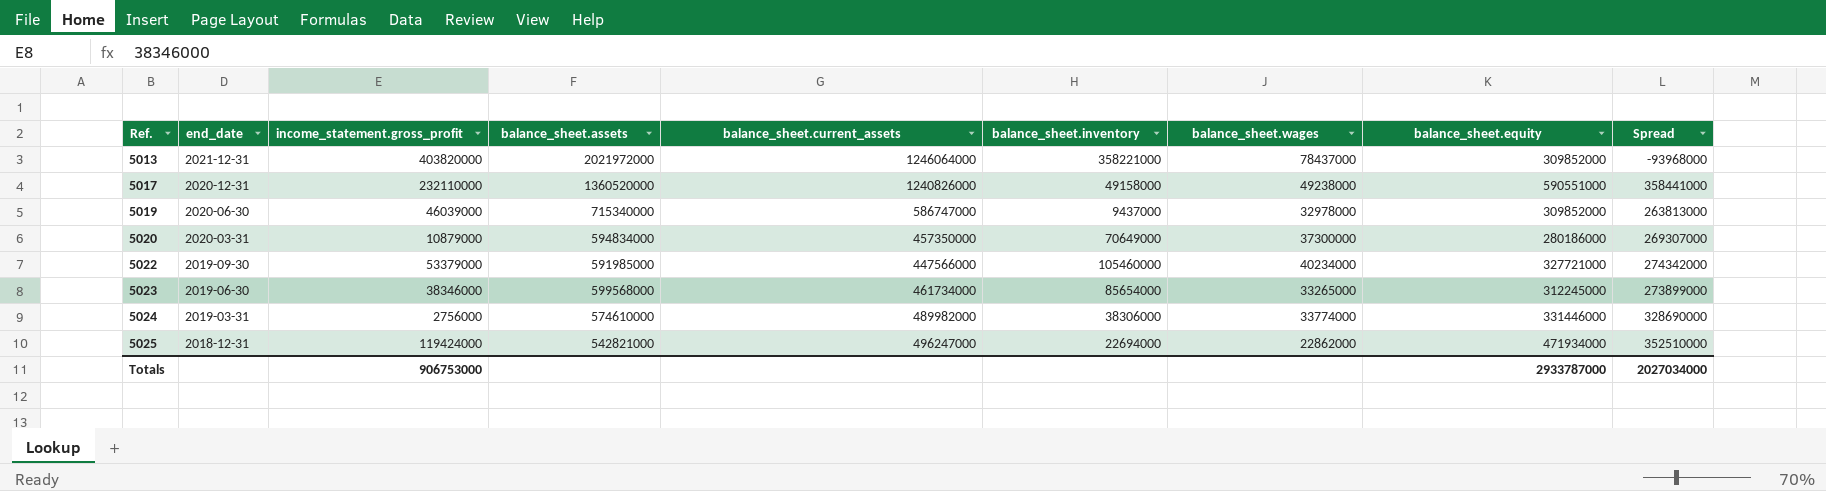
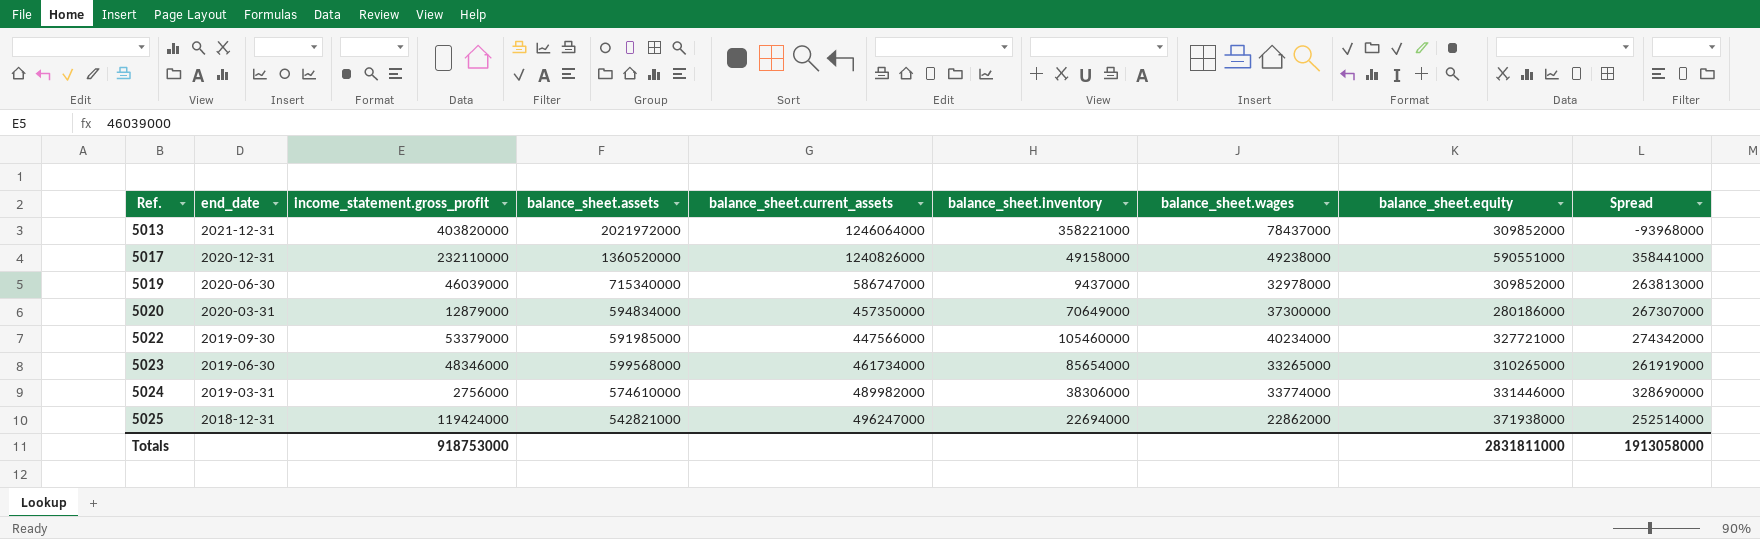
5020 | income_statement.gross_profit: 10879000 -> 12879000
5020 | Spread: 269307000 -> 267307000
5023 | income_statement.gross_profit: 38346000 -> 48346000
5023 | balance_sheet.equity: 312245000 -> 310265000
5023 | Spread: 273899000 -> 261919000
5025 | balance_sheet.equity: 471934000 -> 371938000
5025 | Spread: 352510000 -> 252514000
Totals | income_statement.gross_profit: 906753000 -> 918753000
Totals | balance_sheet.equity: 2933787000 -> 2831811000
Totals | Spread: 2027034000 -> 1913058000

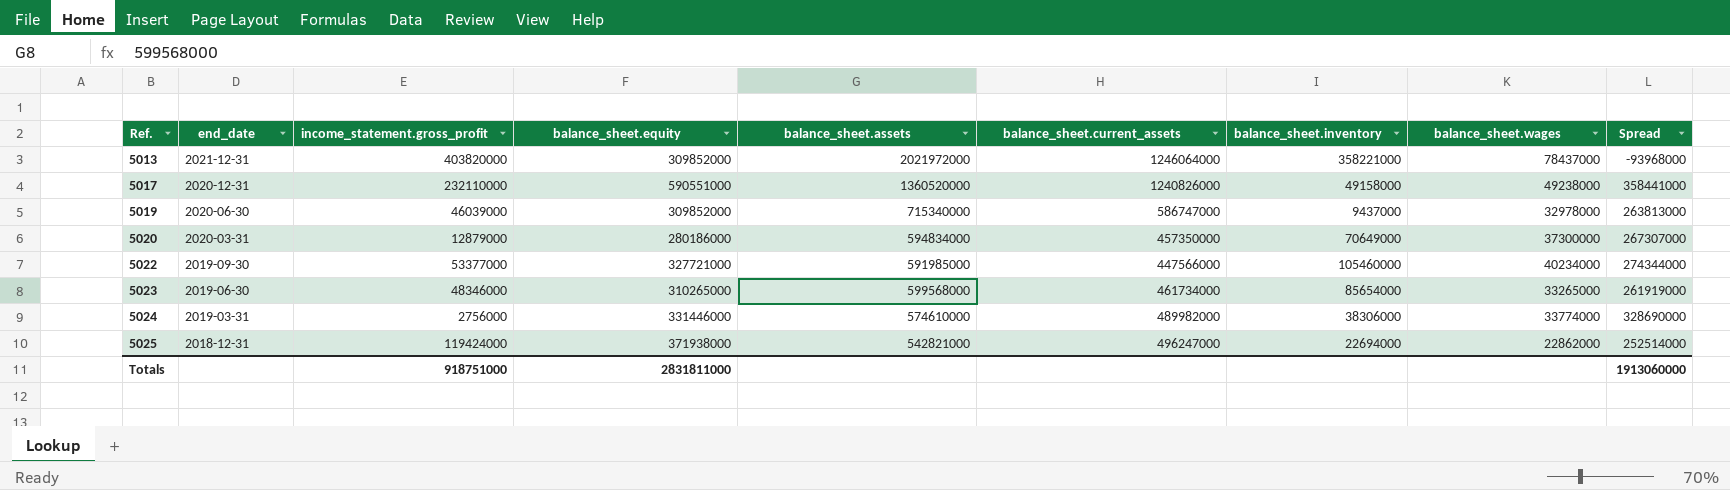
column balance_sheet.equity | position: 8 -> 4
5022 | income_statement.gross_profit: 53379000 -> 53377000
5022 | Spread: 274342000 -> 274344000
Totals | income_statement.gross_profit: 918753000 -> 918751000
Totals | Spread: 1913058000 -> 1913060000

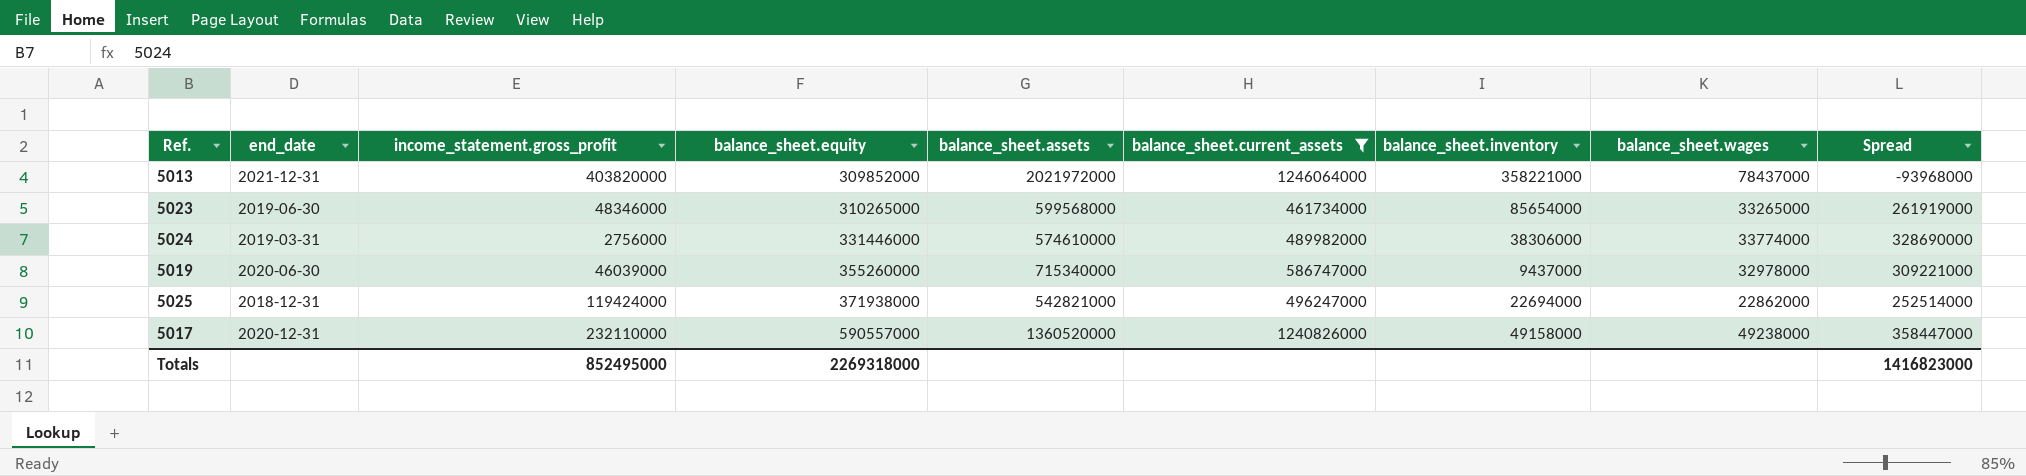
filter: none -> balance_sheet.current_assets >= 461734000
row order: Ref. ascending -> balance_sheet.equity ascending
5019 | balance_sheet.equity: 309852000 -> 355260000
5019 | Spread: 263813000 -> 309221000
5017 | balance_sheet.equity: 590551000 -> 590557000
5017 | Spread: 358441000 -> 358447000
Totals | income_statement.gross_profit: 918751000 -> 852495000
Totals | balance_sheet.equity: 2831811000 -> 2269318000
Totals | Spread: 1913060000 -> 1416823000

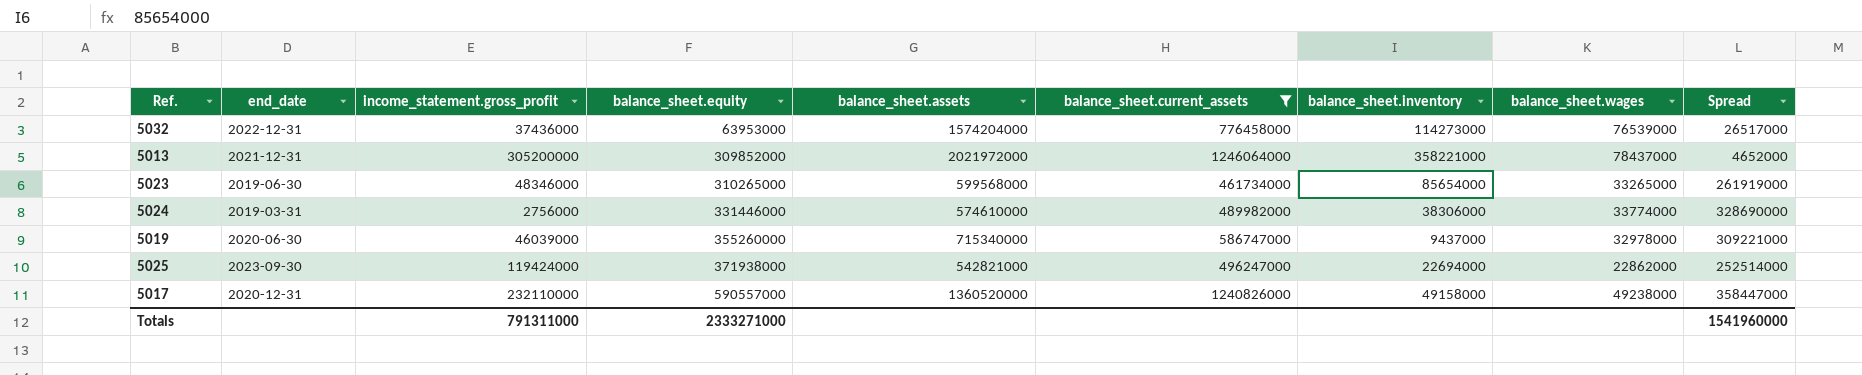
row 5032: none -> 2022-12-31 | 37436000 | 63953000 | 1574204000 | 776458000 | 114273000 | 76539000 | 26517000
5013 | income_statement.gross_profit: 403820000 -> 305200000
5013 | Spread: -93968000 -> 4652000
5025 | end_date: 2018-12-31 -> 2023-09-30
Totals | income_statement.gross_profit: 852495000 -> 791311000
Totals | balance_sheet.equity: 2269318000 -> 2333271000
Totals | Spread: 1416823000 -> 1541960000

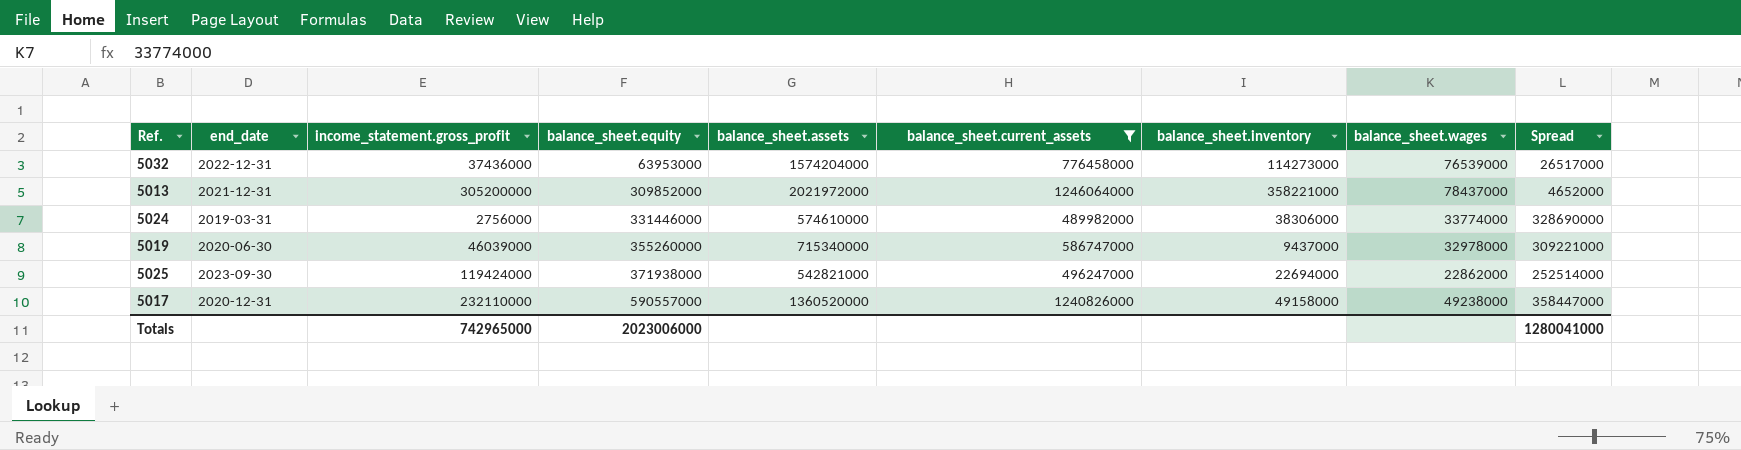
row 5023: 2019-06-30 | 48346000 | 310265000 | 599568000 | 461734000 | 85654000 | 33265000 | 261919000 -> none
Totals | income_statement.gross_profit: 791311000 -> 742965000
Totals | balance_sheet.equity: 2333271000 -> 2023006000
Totals | Spread: 1541960000 -> 1280041000

